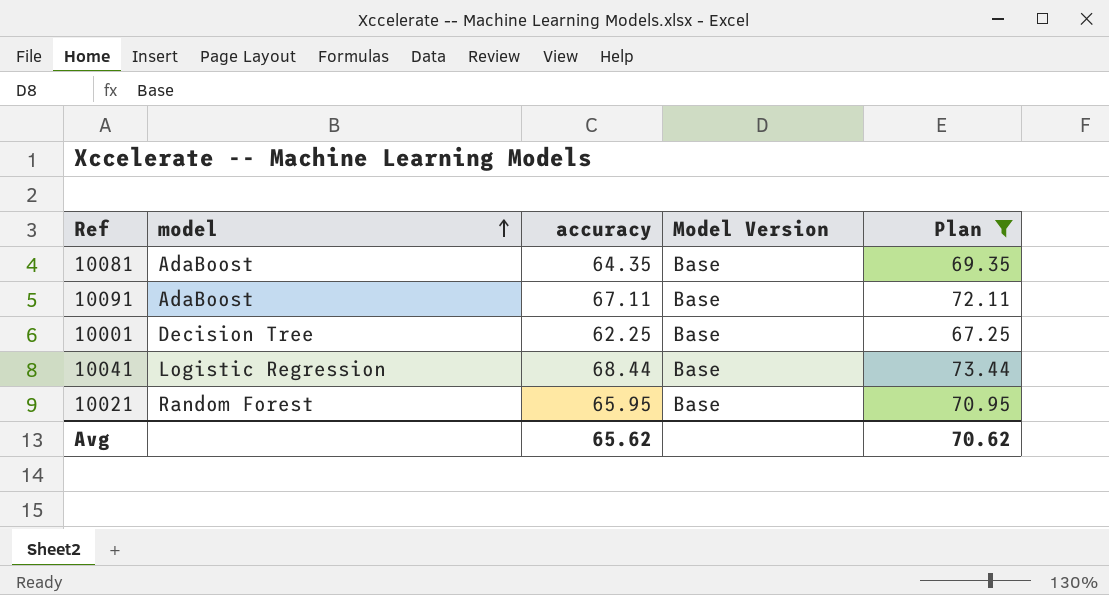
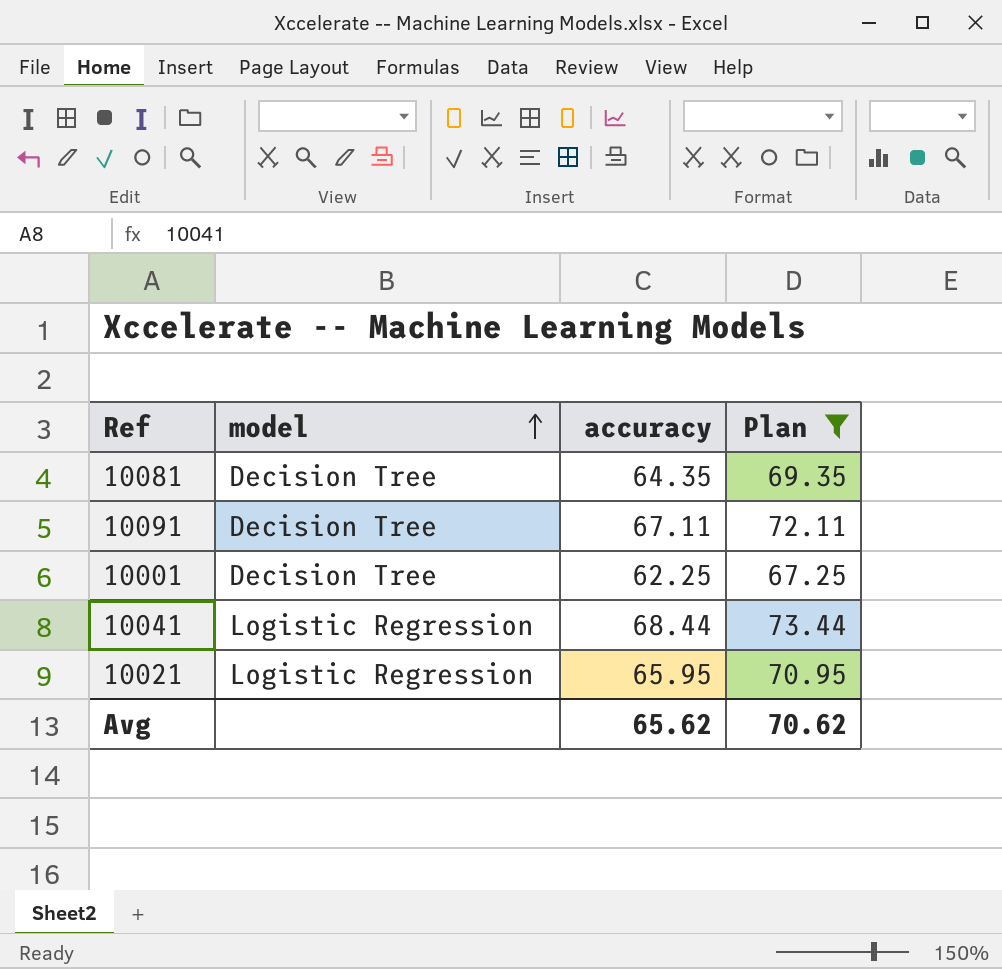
column Model Version | position: 4 -> none
10081 | model: AdaBoost -> Decision Tree
10091 | model: AdaBoost -> Decision Tree
10021 | model: Random Forest -> Logistic Regression

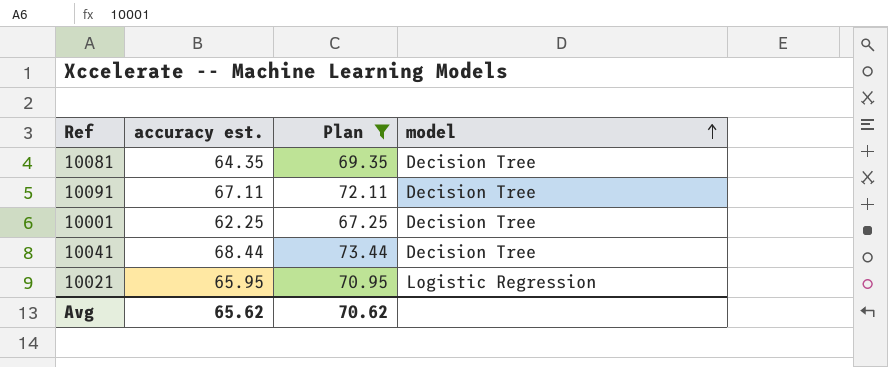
column name: accuracy -> accuracy est.
column model | position: 2 -> 4
10041 | model: Logistic Regression -> Decision Tree

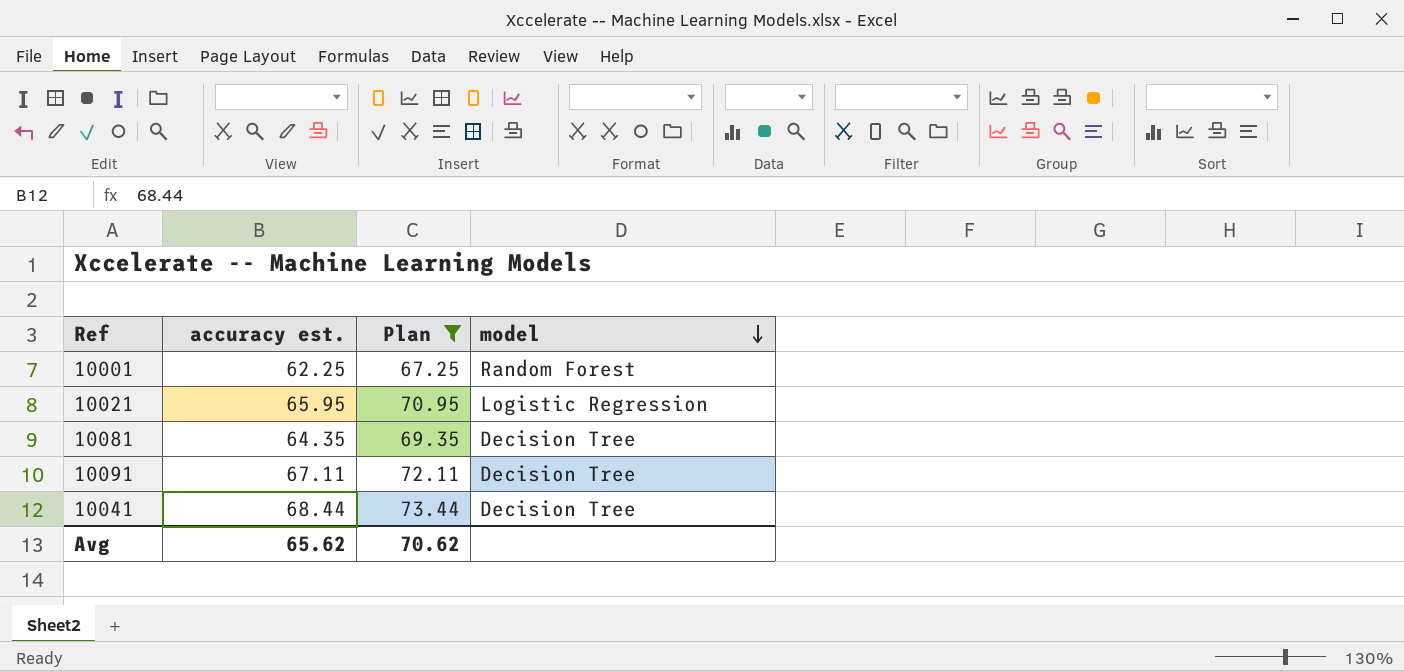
row order: model ascending -> model descending
10001 | model: Decision Tree -> Random Forest

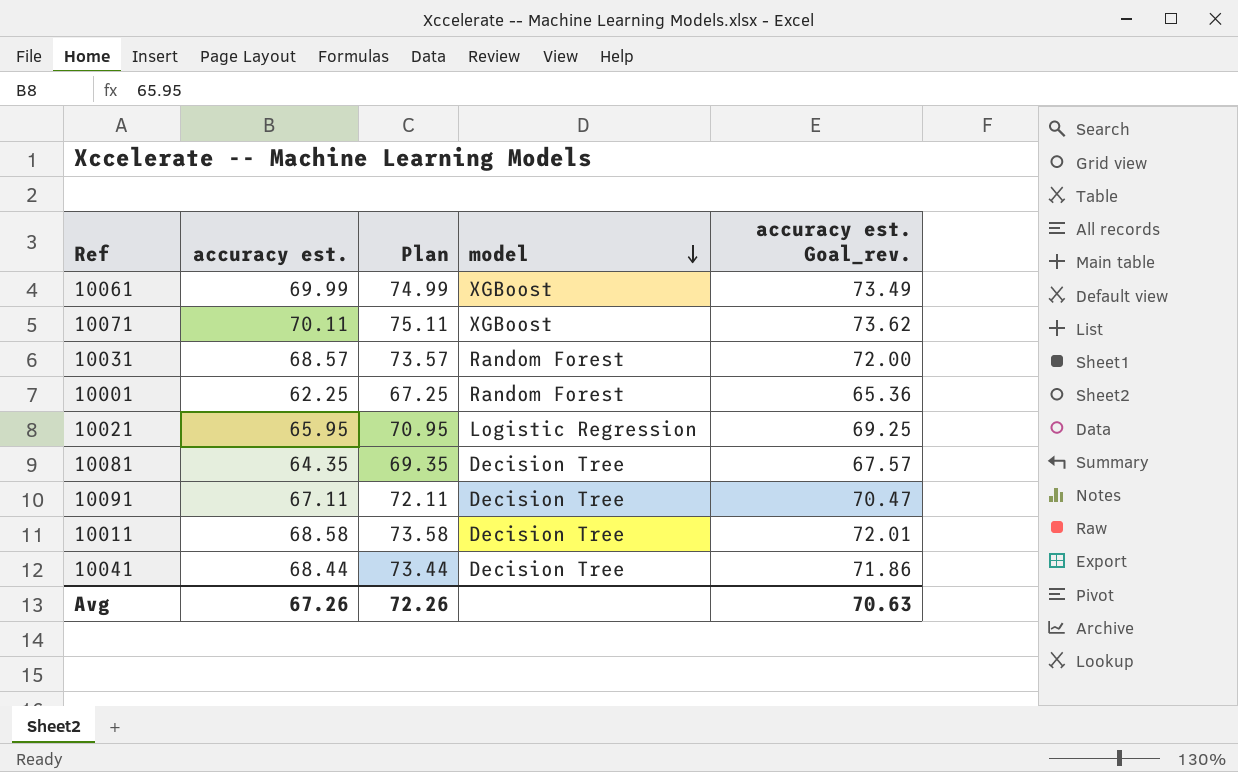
filter: Plan <= 73.44 -> none
column accuracy est. Goal_rev. | formula: none -> [accuracy est.] * 1.05
Avg | accuracy est.: 65.62 -> 67.26
Avg | Plan: 70.62 -> 72.26

